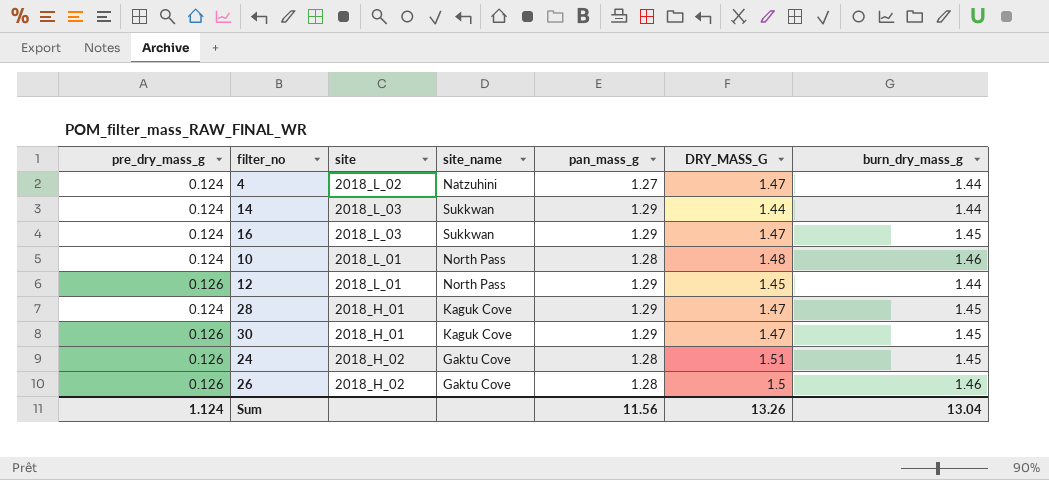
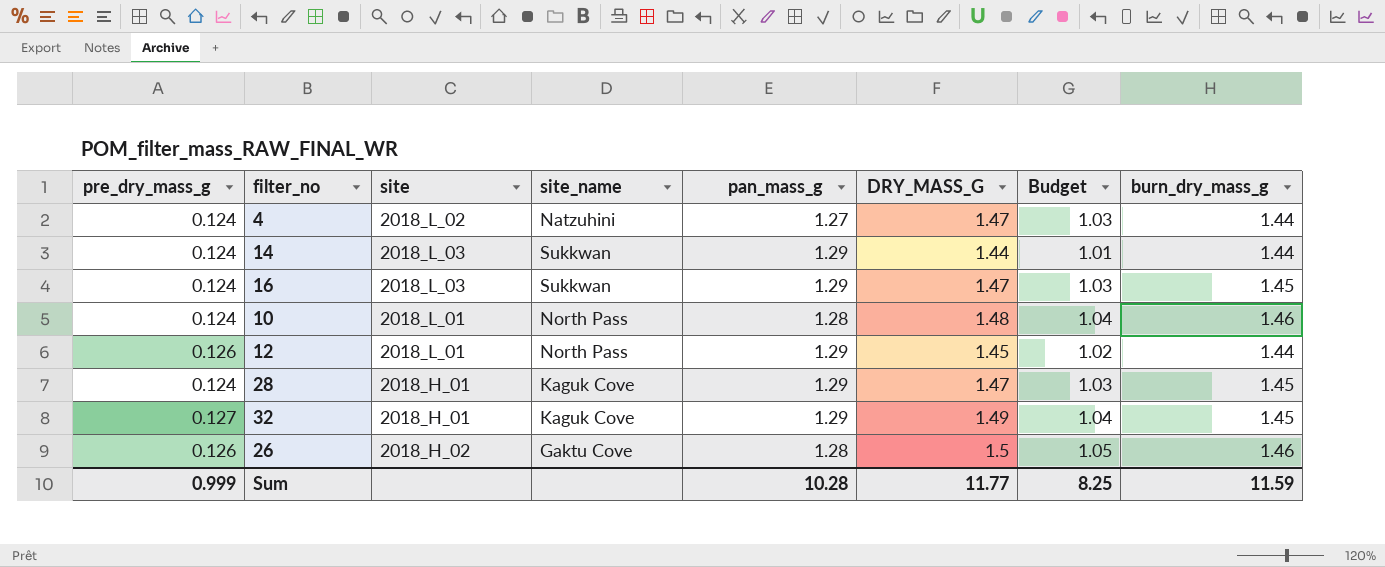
column Budget | formula: none -> [DRY_MASS_G] * 0.7
row 30: 0.126 | 2018_H_01 | Kaguk Cove | 1.29 | 1.47 | 1.45 -> none
row 24: 0.126 | 2018_H_02 | Gaktu Cove | 1.28 | 1.51 | 1.45 -> none
row 32: none -> 0.127 | 2018_H_01 | Kaguk Cove | 1.29 | 1.49 | 1.04 | 1.45
Sum | pre_dry_mass_g: 1.124 -> 0.999
Sum | pan_mass_g: 11.56 -> 10.28
Sum | DRY_MASS_G: 13.26 -> 11.77
Sum | burn_dry_mass_g: 13.04 -> 11.59

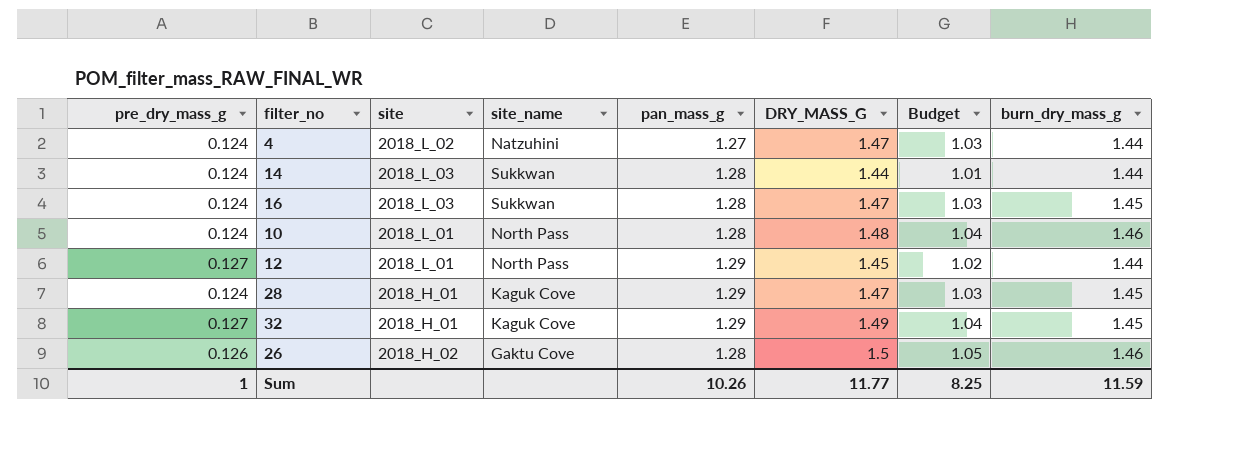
14 | pan_mass_g: 1.29 -> 1.28
16 | pan_mass_g: 1.29 -> 1.28
12 | pre_dry_mass_g: 0.126 -> 0.127
Sum | pre_dry_mass_g: 0.999 -> 1
Sum | pan_mass_g: 10.28 -> 10.26

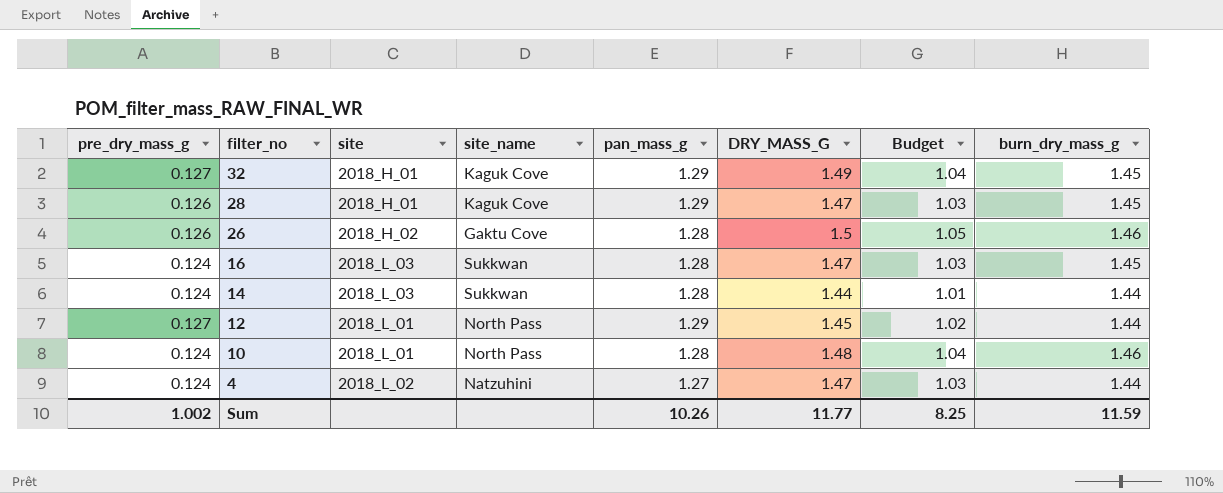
row order: none -> filter_no descending
28 | pre_dry_mass_g: 0.124 -> 0.126
Sum | pre_dry_mass_g: 1 -> 1.002

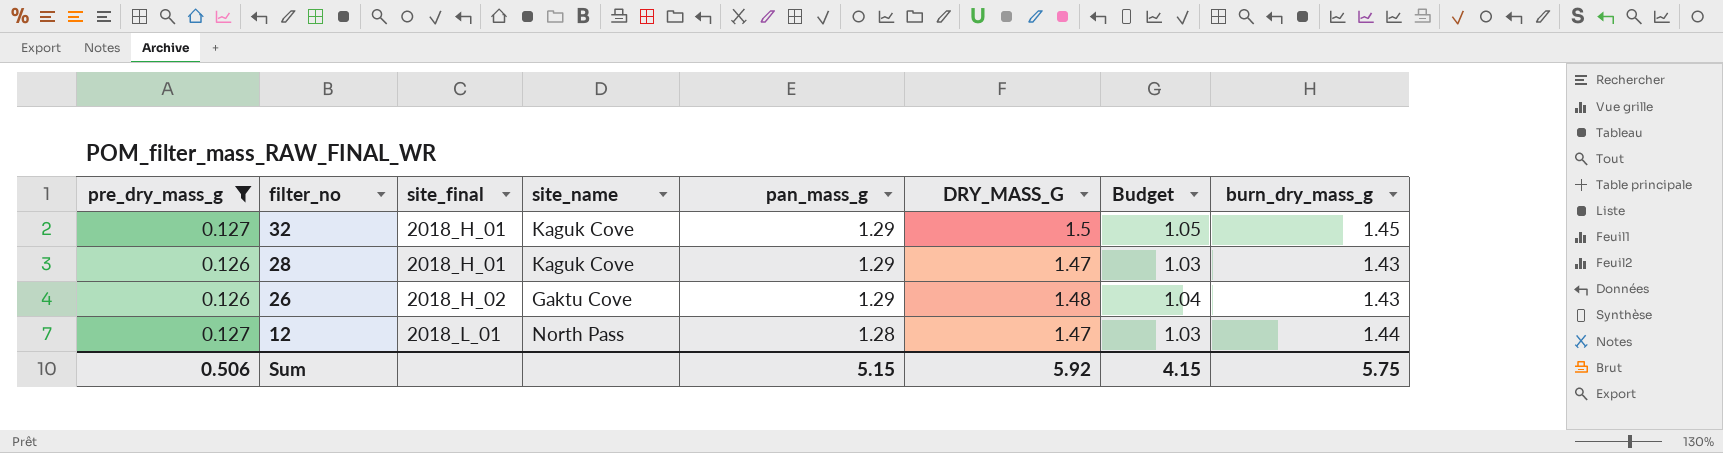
filter: none -> pre_dry_mass_g != 0.124
column name: site -> site_final
32 | DRY_MASS_G: 1.49 -> 1.5
32 | Budget: 1.04 -> 1.05
28 | burn_dry_mass_g: 1.45 -> 1.43
26 | pan_mass_g: 1.28 -> 1.29
26 | DRY_MASS_G: 1.5 -> 1.48
26 | Budget: 1.05 -> 1.04
26 | burn_dry_mass_g: 1.46 -> 1.43
12 | pan_mass_g: 1.29 -> 1.28
12 | DRY_MASS_G: 1.45 -> 1.47
12 | Budget: 1.02 -> 1.03
Sum | pre_dry_mass_g: 1.002 -> 0.506
Sum | pan_mass_g: 10.26 -> 5.15
Sum | DRY_MASS_G: 11.77 -> 5.92
Sum | Budget: 8.25 -> 4.15
Sum | burn_dry_mass_g: 11.59 -> 5.75

